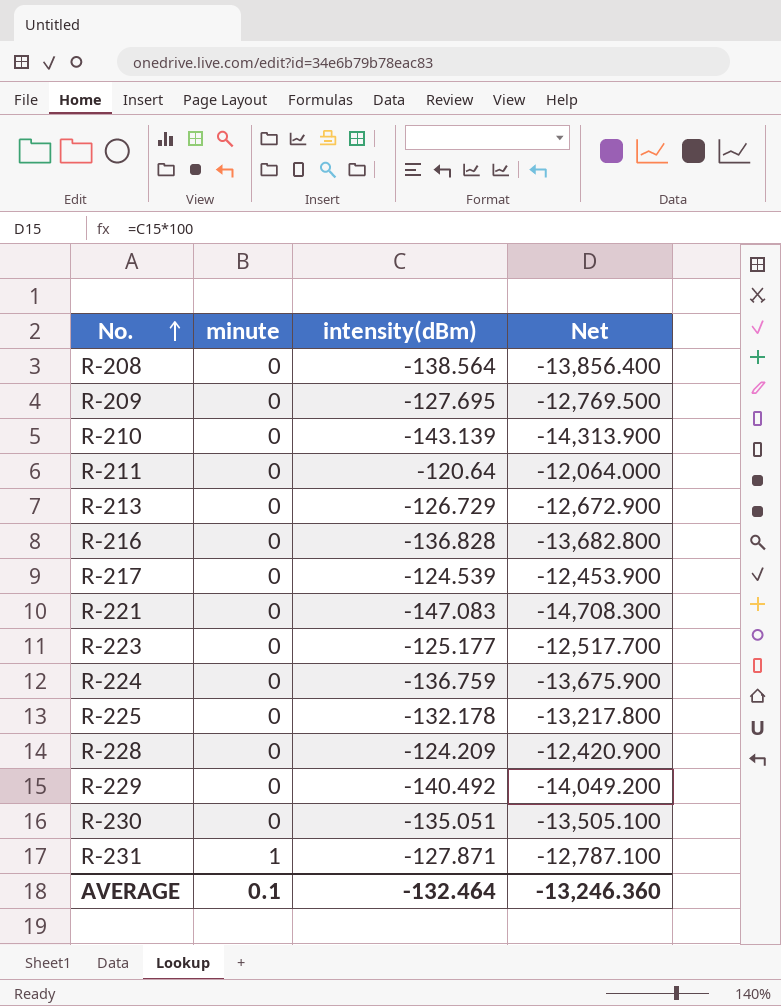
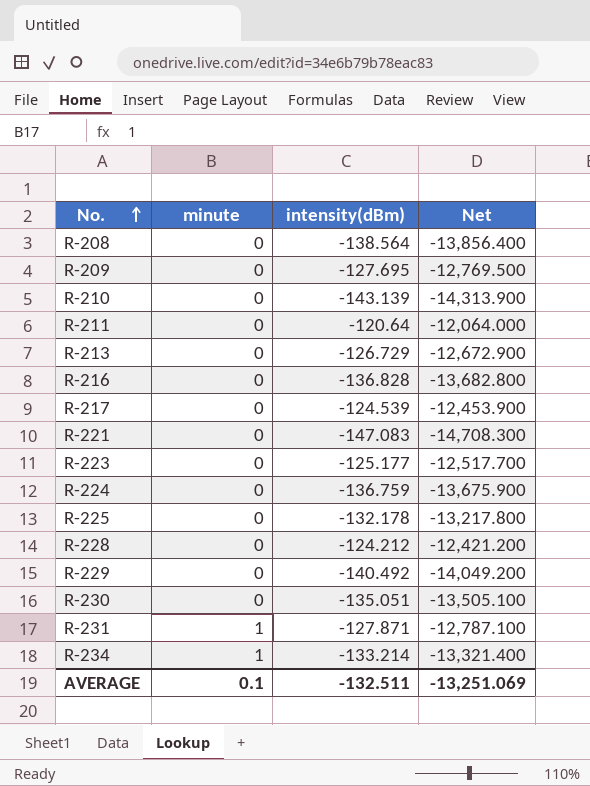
R-228 | intensity(dBm): -124.209 -> -124.212
R-228 | Net: -12,420.900 -> -12,421.200
row R-234: none -> 1 | -133.214 | -13,321.400
AVERAGE | intensity(dBm): -132.464 -> -132.511
AVERAGE | Net: -13,246.360 -> -13,251.069

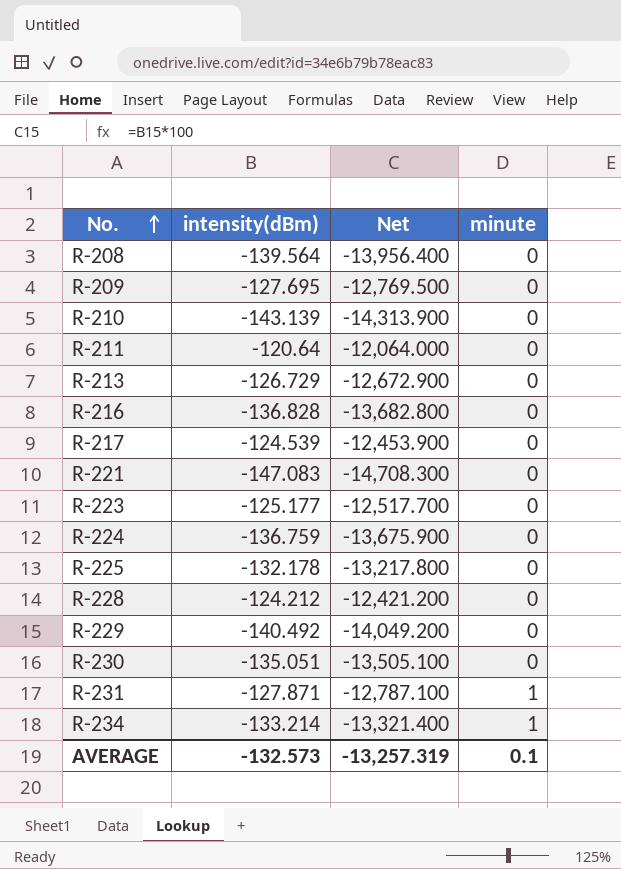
column minute | position: 2 -> 4
R-208 | intensity(dBm): -138.564 -> -139.564
R-208 | Net: -13,856.400 -> -13,956.400
AVERAGE | intensity(dBm): -132.511 -> -132.573
AVERAGE | Net: -13,251.069 -> -13,257.319

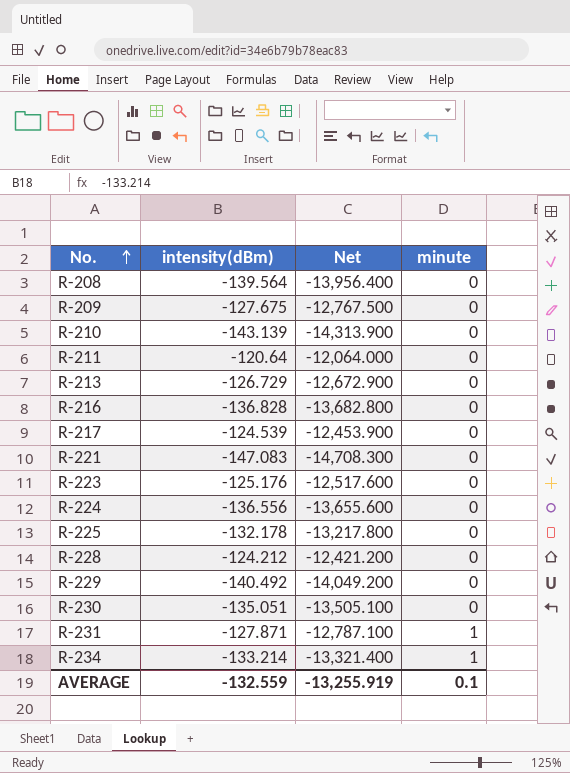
R-209 | intensity(dBm): -127.695 -> -127.675
R-209 | Net: -12,769.500 -> -12,767.500
R-223 | intensity(dBm): -125.177 -> -125.176
R-223 | Net: -12,517.700 -> -12,517.600
R-224 | intensity(dBm): -136.759 -> -136.556
R-224 | Net: -13,675.900 -> -13,655.600
AVERAGE | intensity(dBm): -132.573 -> -132.559
AVERAGE | Net: -13,257.319 -> -13,255.919

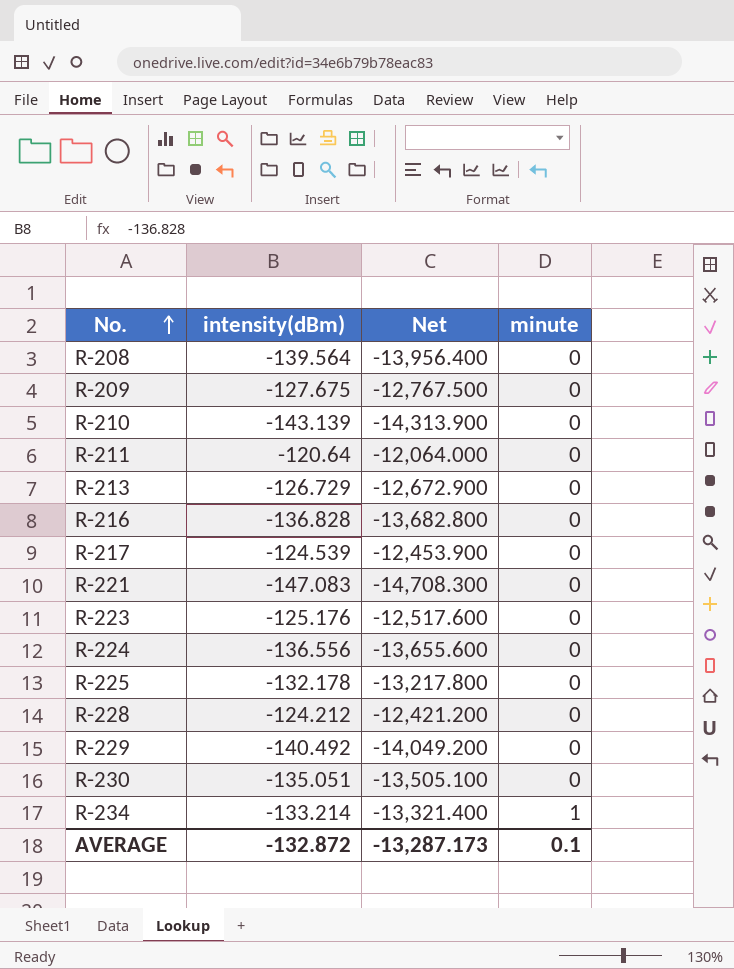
row R-231: -127.871 | -12,787.100 | 1 -> none
AVERAGE | intensity(dBm): -132.559 -> -132.872
AVERAGE | Net: -13,255.919 -> -13,287.173

